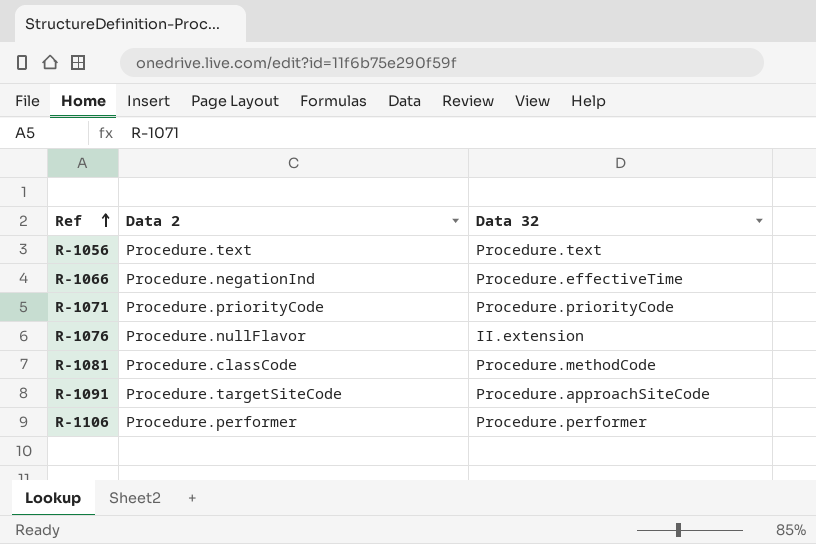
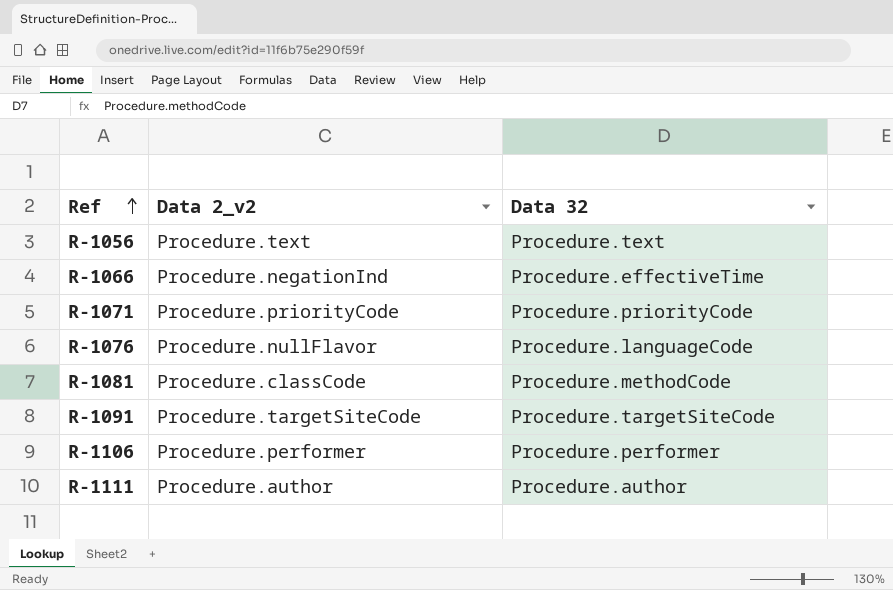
column name: Data 2 -> Data 2_v2
R-1076 | Data 32: II.extension -> Procedure.languageCode
R-1091 | Data 32: Procedure.approachSiteCode -> Procedure.targetSiteCode
row R-1111: none -> Procedure.author | Procedure.author

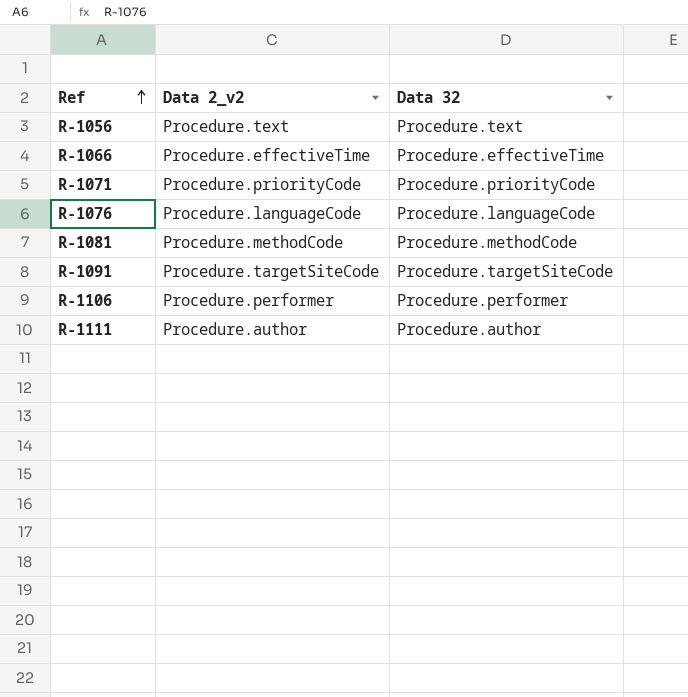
R-1066 | Data 2_v2: Procedure.negationInd -> Procedure.effectiveTime
R-1076 | Data 2_v2: Procedure.nullFlavor -> Procedure.languageCode
R-1081 | Data 2_v2: Procedure.classCode -> Procedure.methodCode

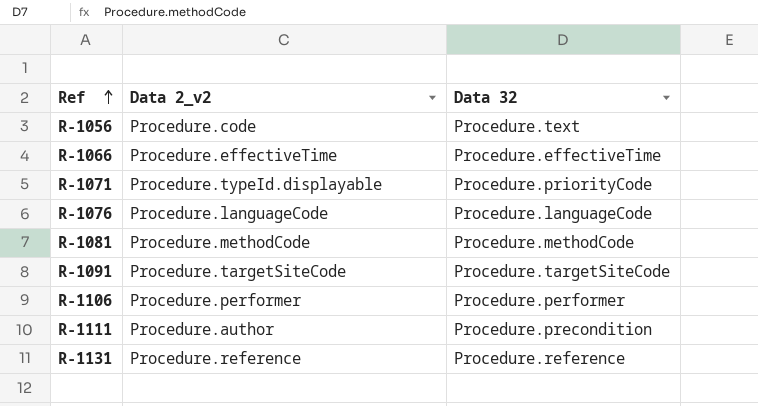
R-1056 | Data 2_v2: Procedure.text -> Procedure.code
R-1071 | Data 2_v2: Procedure.priorityCode -> Procedure.typeId.displayable
R-1111 | Data 32: Procedure.author -> Procedure.precondition
row R-1131: none -> Procedure.reference | Procedure.reference

